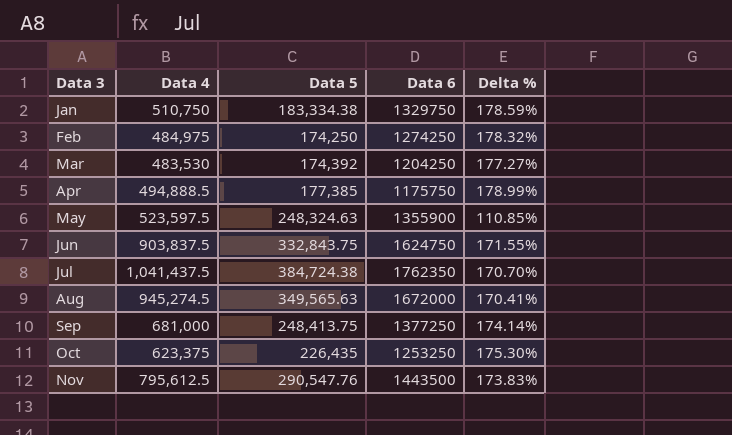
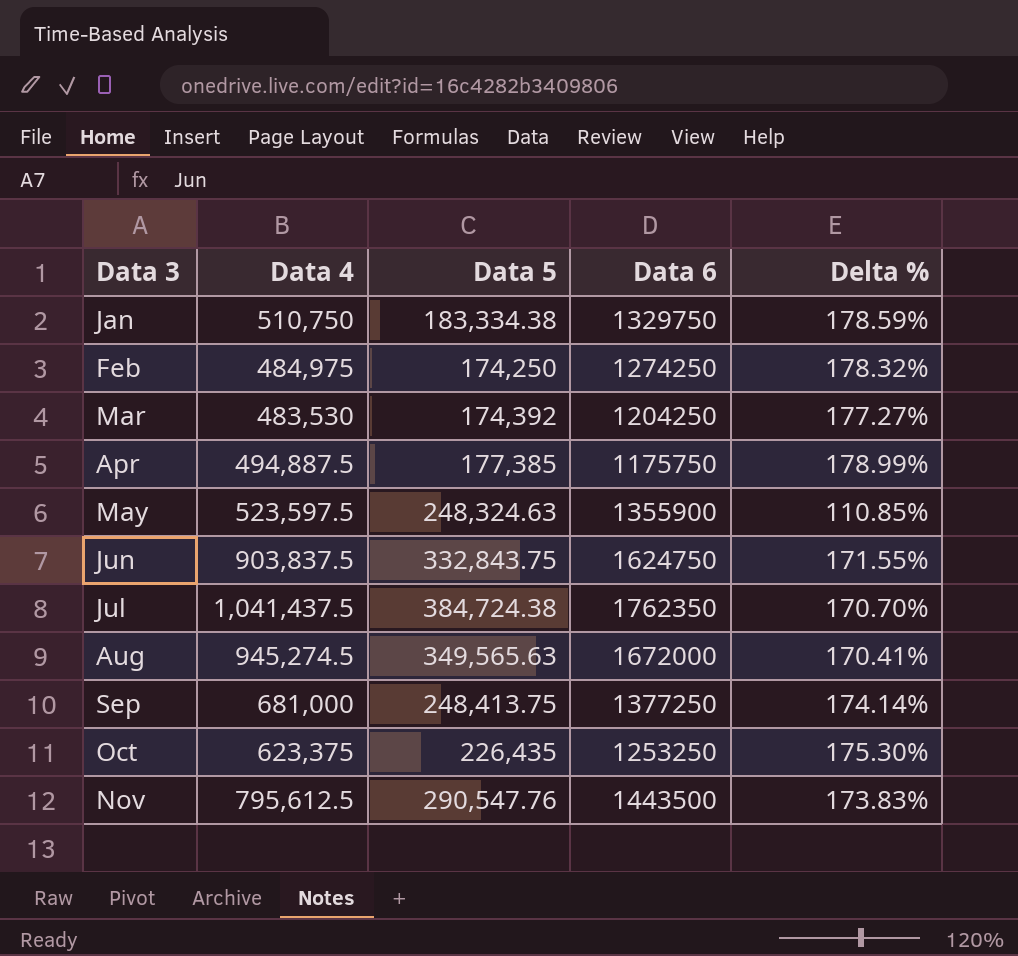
Apr | Data 4: 494,888.5 -> 494,887.5

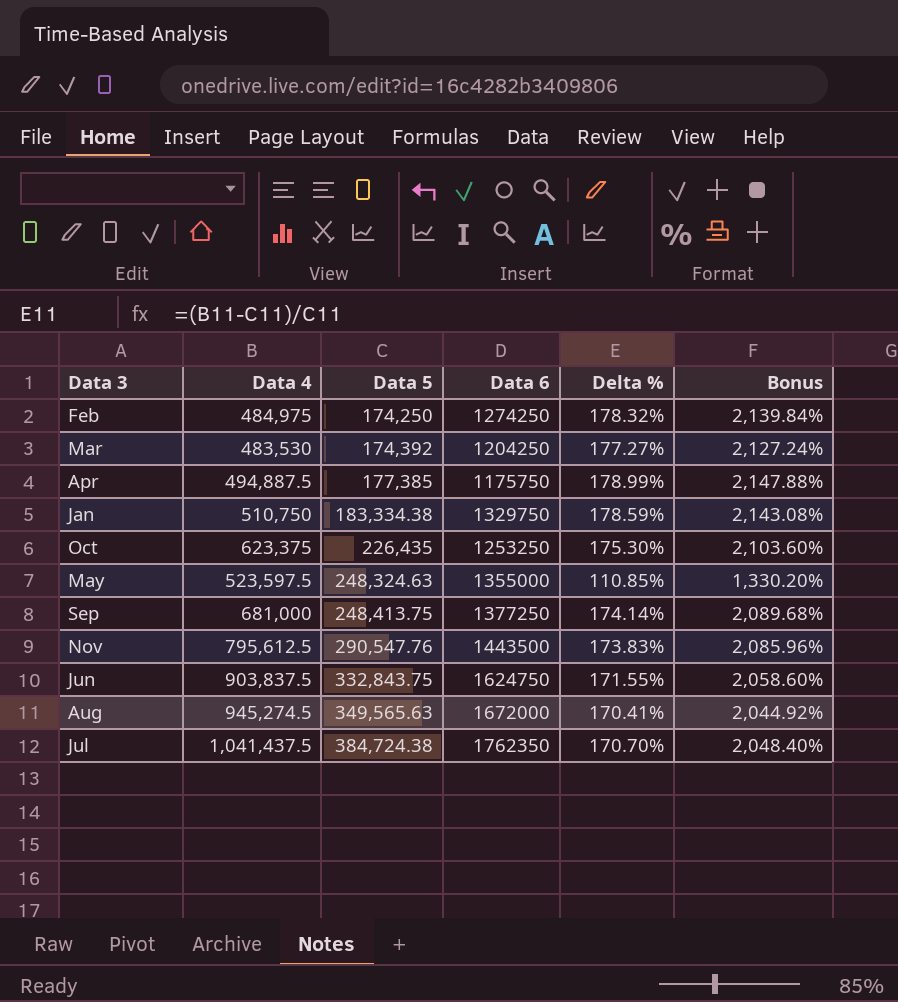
row order: Data 3 ascending -> Data 5 ascending
column Bonus | formula: none -> [Delta %] * 12
May | Data 6: 1355900 -> 1355000

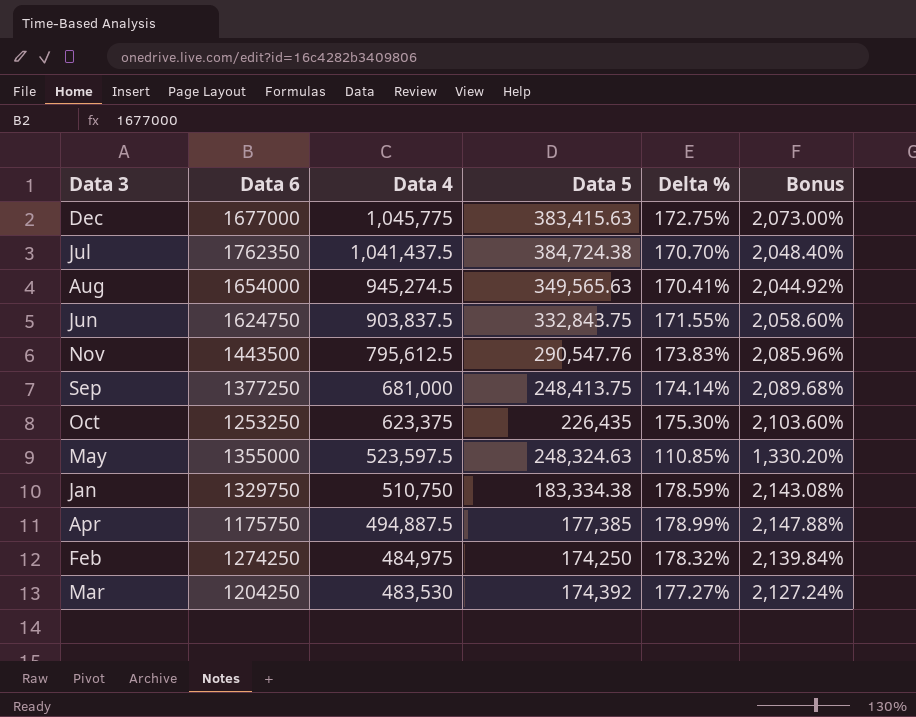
row order: Data 5 ascending -> Data 4 descending
column Data 6 | position: 4 -> 2
row Dec: none -> 1677000 | 1,045,775 | 383,415.63 | 172.75% | 2,073.00%
Aug | Data 6: 1672000 -> 1654000

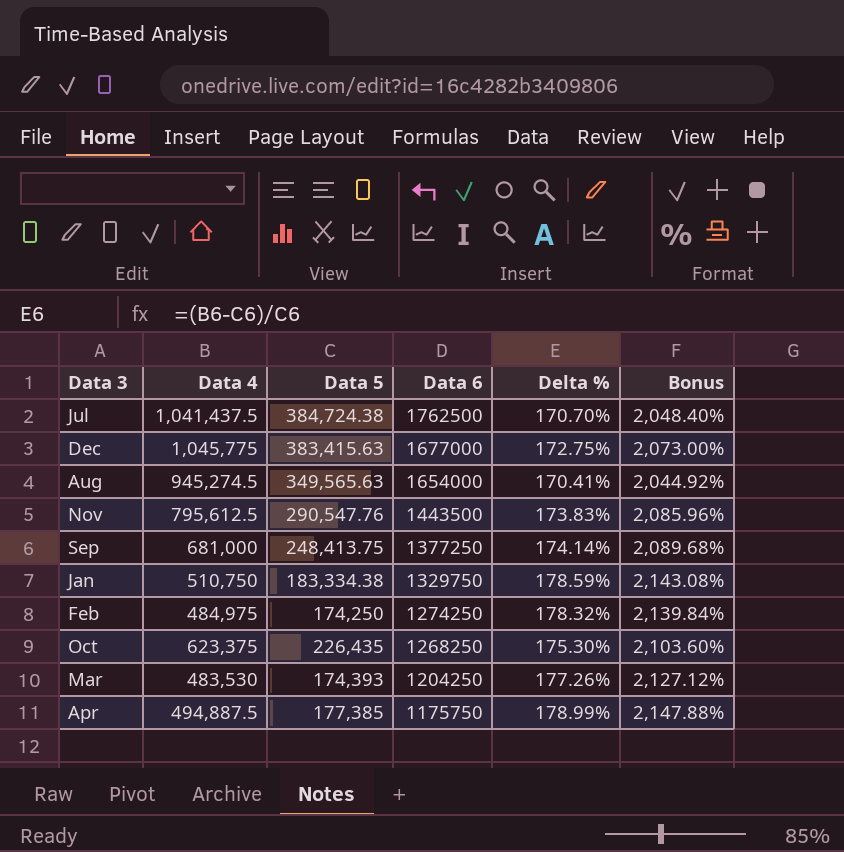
row order: Data 4 descending -> Data 6 descending
column Data 6 | position: 2 -> 4
row Jun: 1624750 | 903,837.5 | 332,843.75 | 171.55% | 2,058.60% -> none
row May: 1355000 | 523,597.5 | 248,324.63 | 110.85% | 1,330.20% -> none
Jul | Data 6: 1762350 -> 1762500
Oct | Data 6: 1253250 -> 1268250
Mar | Data 5: 174,392 -> 174,393
Mar | Delta %: 177.27% -> 177.26%
Mar | Bonus: 2,127.24% -> 2,127.12%

